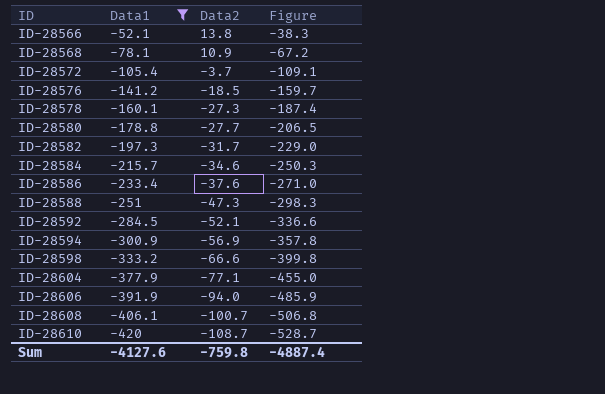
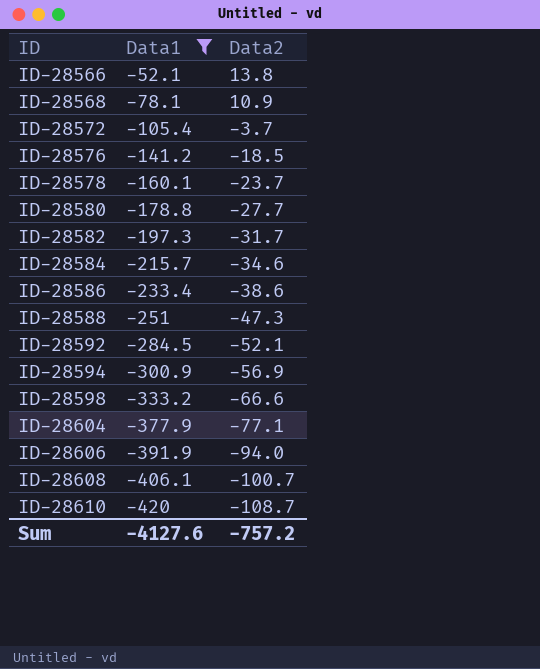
column Figure | formula: [Data1] + [Data2] -> none
ID-28578 | Data2: -27.3 -> -23.7
ID-28586 | Data2: -37.6 -> -38.6
Sum | Data2: -759.8 -> -757.2

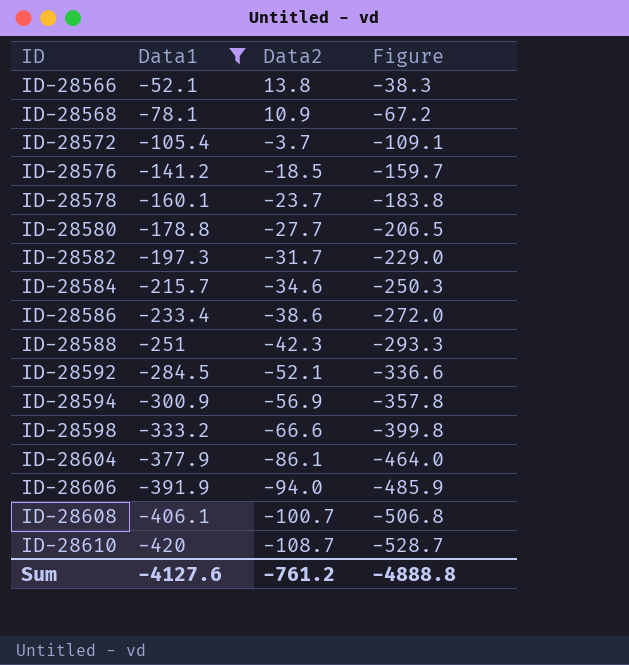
column Figure | formula: none -> [Data1] + [Data2]
ID-28588 | Data2: -47.3 -> -42.3
ID-28604 | Data2: -77.1 -> -86.1
Sum | Data2: -757.2 -> -761.2

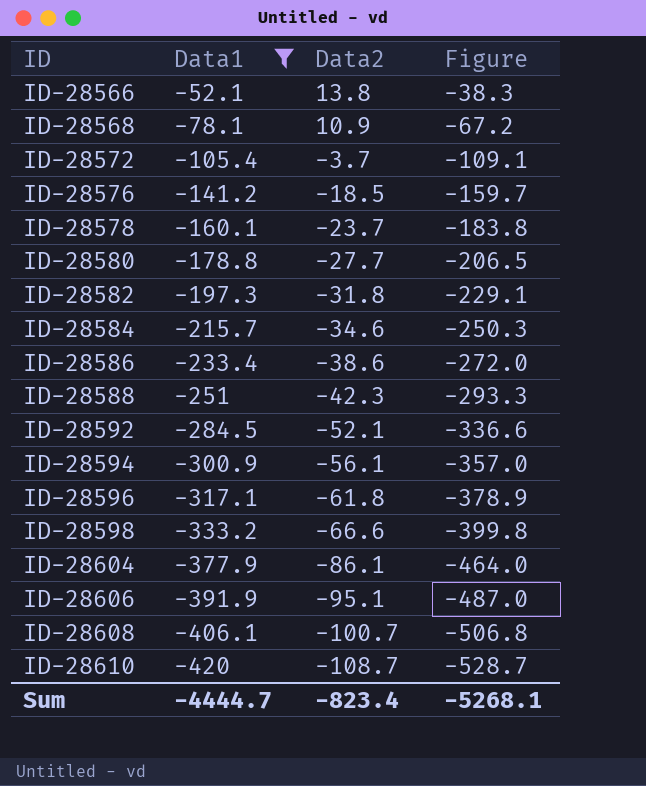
ID-28582 | Data2: -31.7 -> -31.8
ID-28582 | Figure: -229.0 -> -229.1
ID-28594 | Data2: -56.9 -> -56.1
ID-28594 | Figure: -357.8 -> -357.0
row ID-28596: none -> -317.1 | -61.8 | -378.9
ID-28606 | Data2: -94.0 -> -95.1
ID-28606 | Figure: -485.9 -> -487.0
Sum | Data1: -4127.6 -> -4444.7
Sum | Data2: -761.2 -> -823.4
Sum | Figure: -4888.8 -> -5268.1

